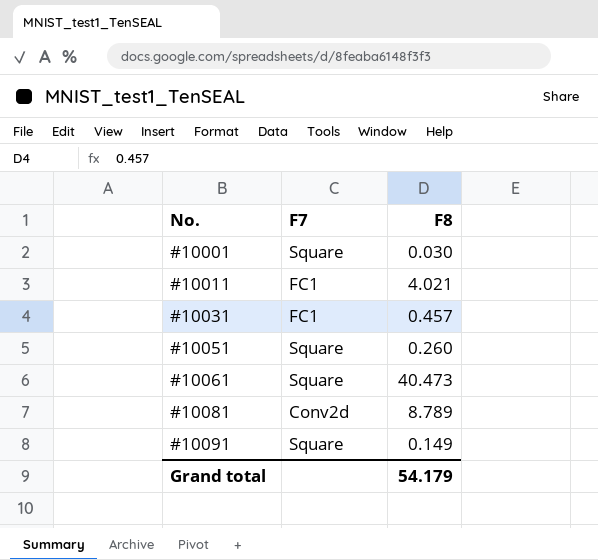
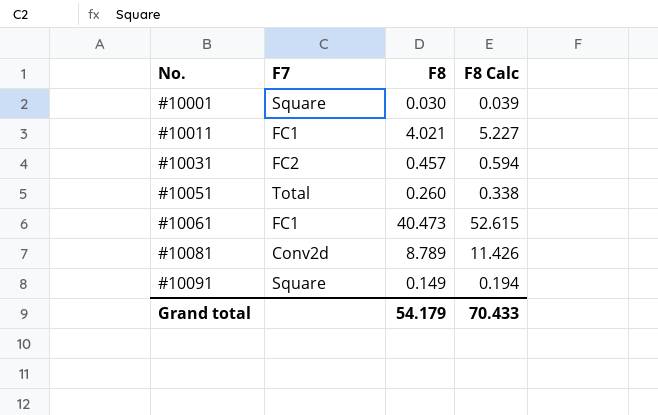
column F8 Calc | formula: none -> [F8] * 1.3
#10031 | F7: FC1 -> FC2
#10051 | F7: Square -> Total
#10061 | F7: Square -> FC1

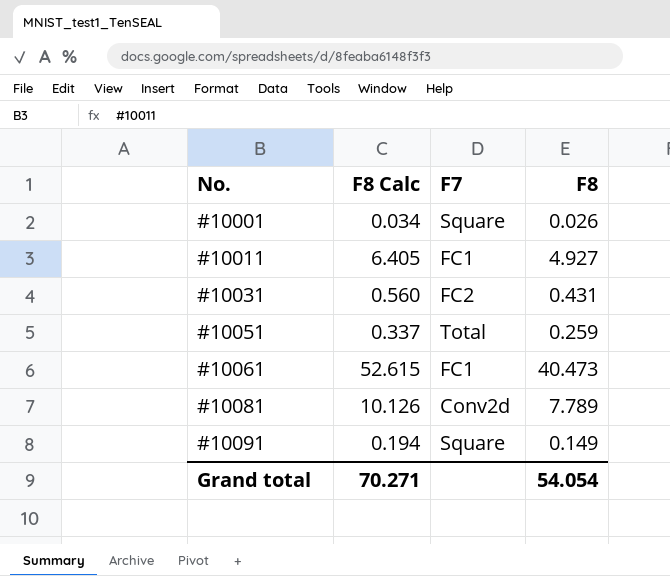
column F8 Calc | position: 4 -> 2
#10001 | F8 Calc: 0.039 -> 0.034
#10001 | F8: 0.030 -> 0.026
#10011 | F8 Calc: 5.227 -> 6.405
#10011 | F8: 4.021 -> 4.927
#10031 | F8 Calc: 0.594 -> 0.560
#10031 | F8: 0.457 -> 0.431
#10051 | F8 Calc: 0.338 -> 0.337
#10051 | F8: 0.260 -> 0.259
#10081 | F8 Calc: 11.426 -> 10.126
#10081 | F8: 8.789 -> 7.789
Grand total | F8 Calc: 70.433 -> 70.271
Grand total | F8: 54.179 -> 54.054

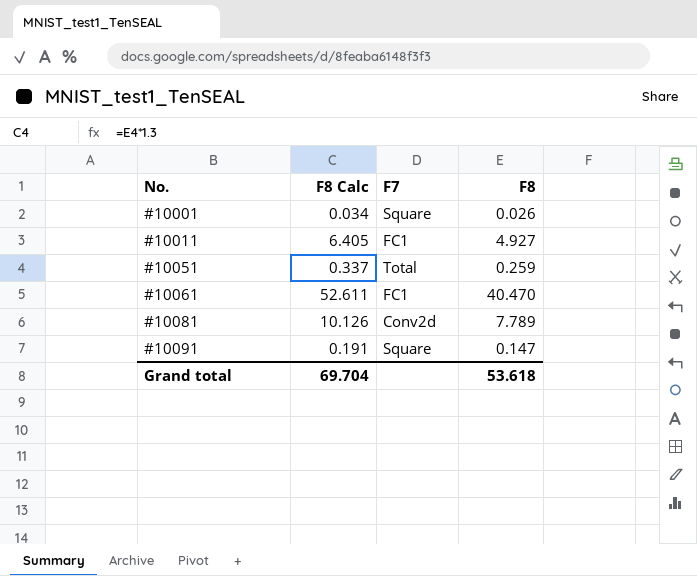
row #10031: 0.560 | FC2 | 0.431 -> none
#10061 | F8 Calc: 52.615 -> 52.611
#10061 | F8: 40.473 -> 40.470
#10091 | F8 Calc: 0.194 -> 0.191
#10091 | F8: 0.149 -> 0.147
Grand total | F8 Calc: 70.271 -> 69.704
Grand total | F8: 54.054 -> 53.618

